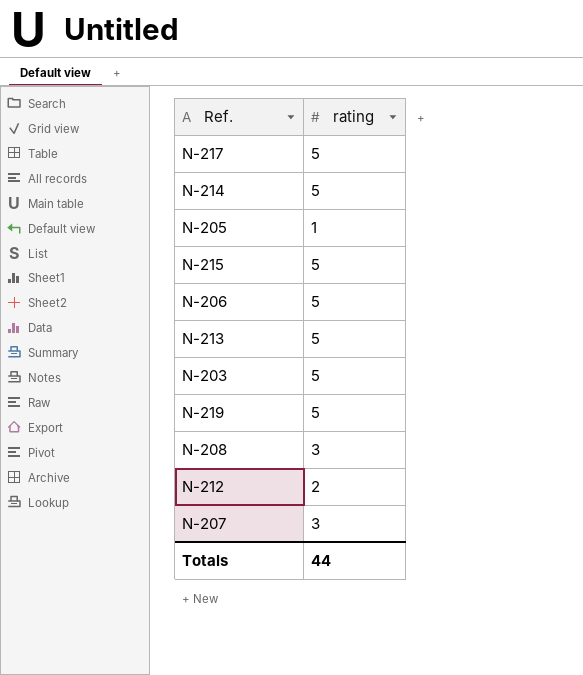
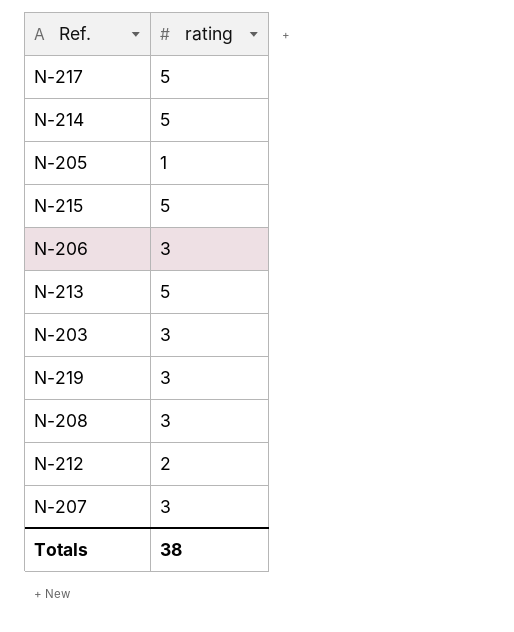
N-206 | rating: 5 -> 3
N-203 | rating: 5 -> 3
N-219 | rating: 5 -> 3
Totals | rating: 44 -> 38

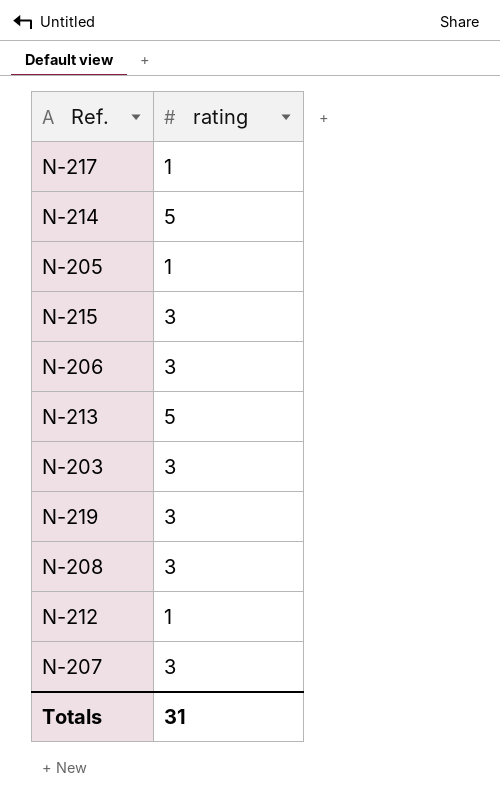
N-217 | rating: 5 -> 1
N-215 | rating: 5 -> 3
N-212 | rating: 2 -> 1
Totals | rating: 38 -> 31

